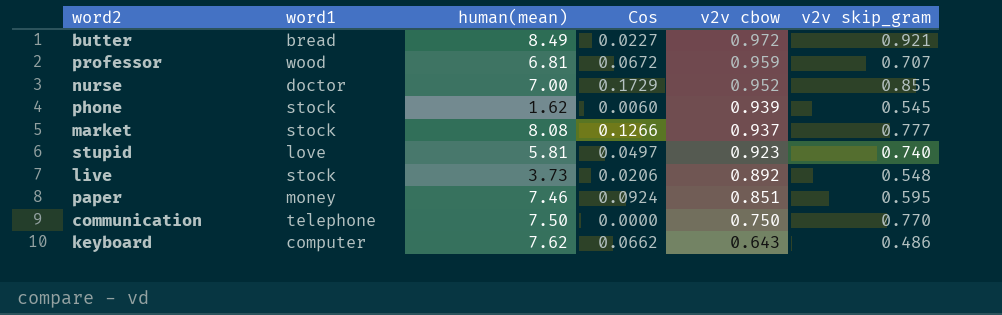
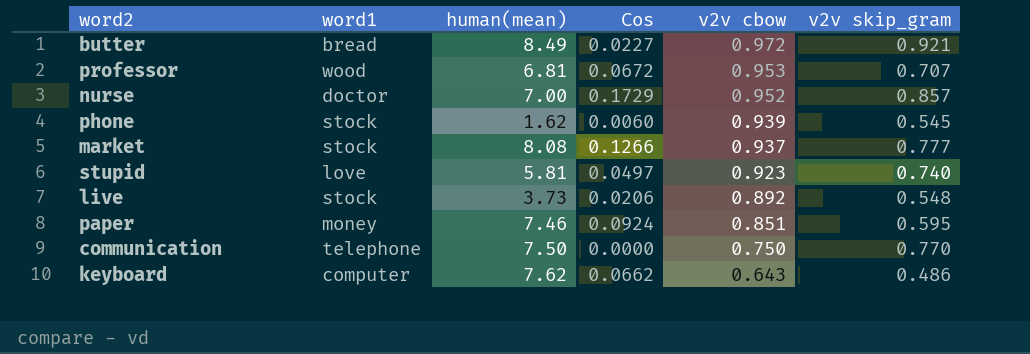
professor | v2v cbow: 0.959 -> 0.953
nurse | v2v skip_gram: 0.855 -> 0.857

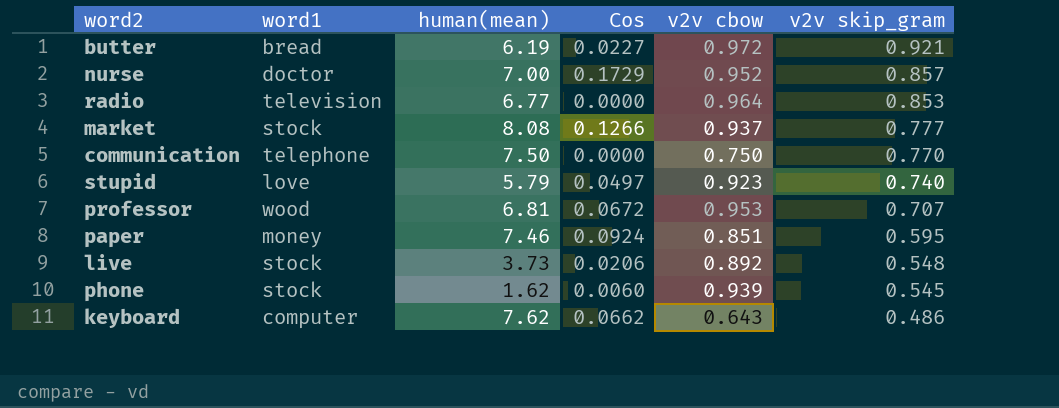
row order: v2v cbow descending -> v2v skip_gram descending
butter | human(mean): 8.49 -> 6.19
row radio: none -> television | 6.77 | 0.0000 | 0.964 | 0.853
stupid | human(mean): 5.81 -> 5.79

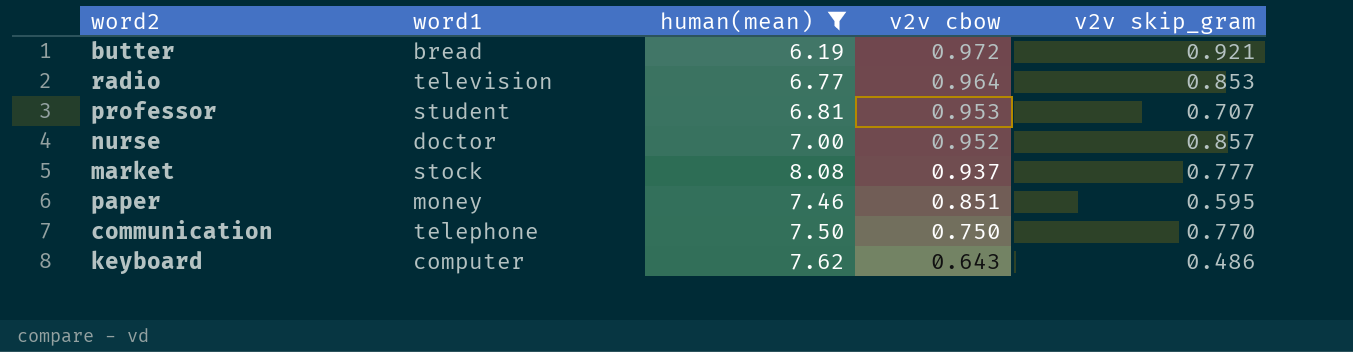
filter: none -> human(mean) >= 6.19
row order: v2v skip_gram descending -> v2v cbow descending
column Cos | position: 4 -> none
professor | word1: wood -> student

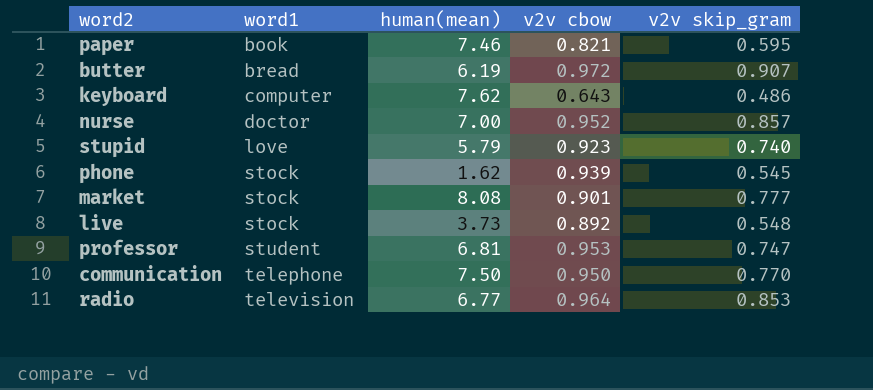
filter: human(mean) >= 6.19 -> none
row order: v2v cbow descending -> word1 ascending
paper | word1: money -> book
paper | v2v cbow: 0.851 -> 0.821
butter | v2v skip_gram: 0.921 -> 0.907
market | v2v cbow: 0.937 -> 0.901
professor | v2v skip_gram: 0.707 -> 0.747
communication | v2v cbow: 0.750 -> 0.950

